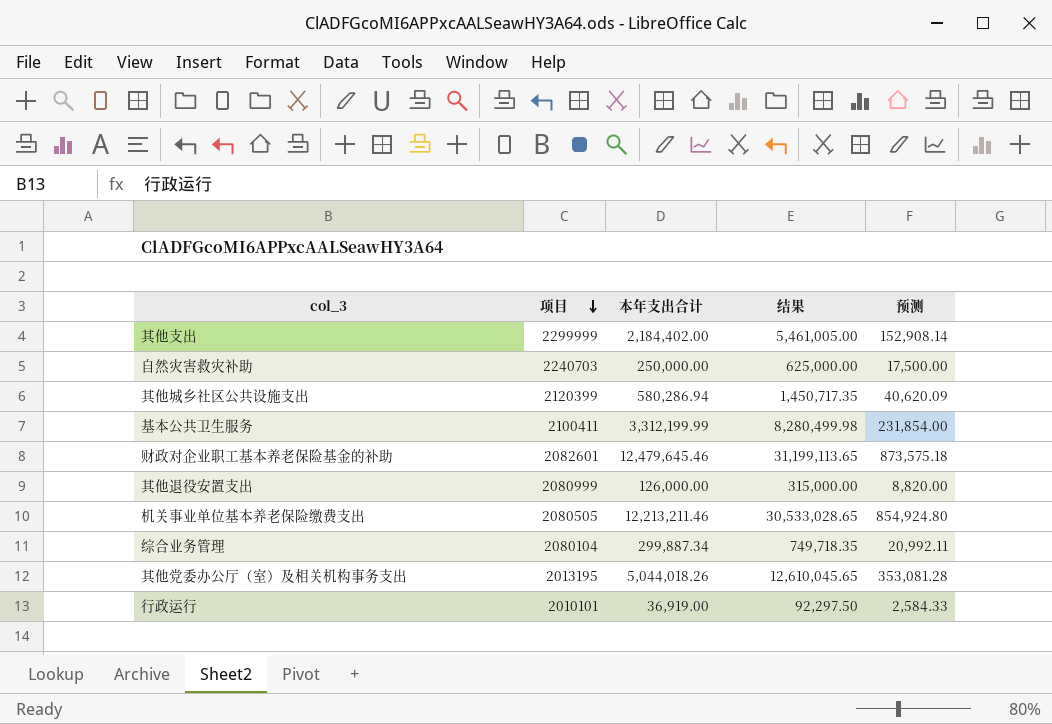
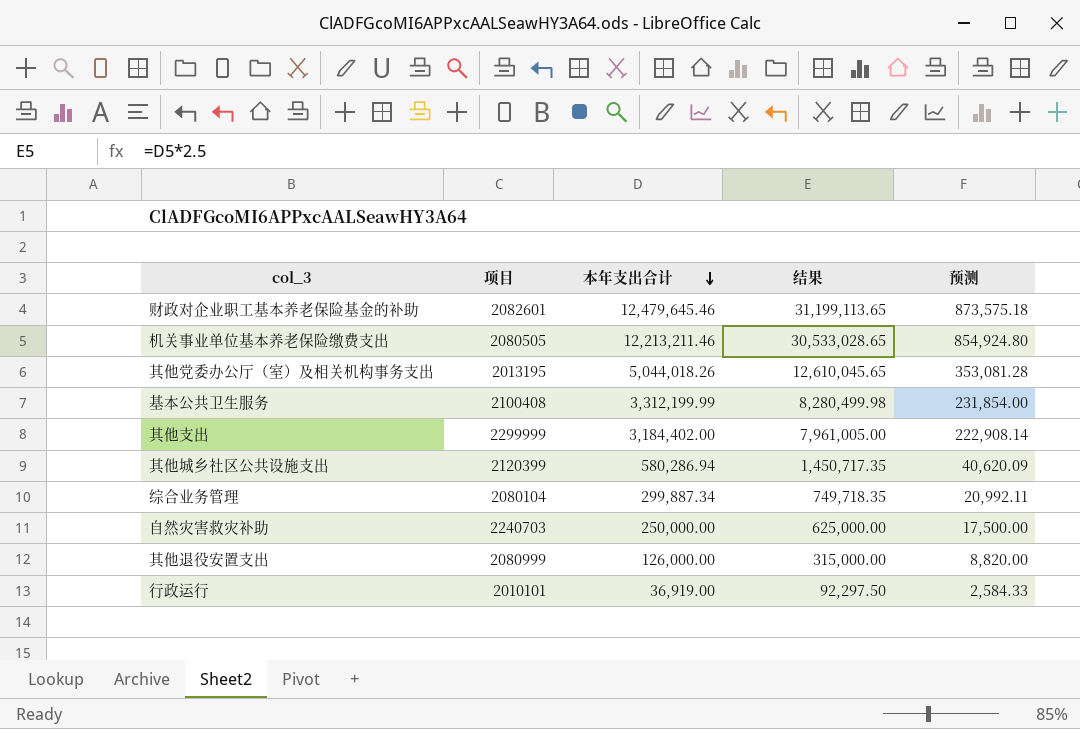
row order: 项目 descending -> 本年支出合计 descending
基本公共卫生服务 | 项目: 2100411 -> 2100408
其他支出 | 本年支出合计: 2,184,402.00 -> 3,184,402.00
其他支出 | 结果: 5,461,005.00 -> 7,961,005.00
其他支出 | 预测: 152,908.14 -> 222,908.14

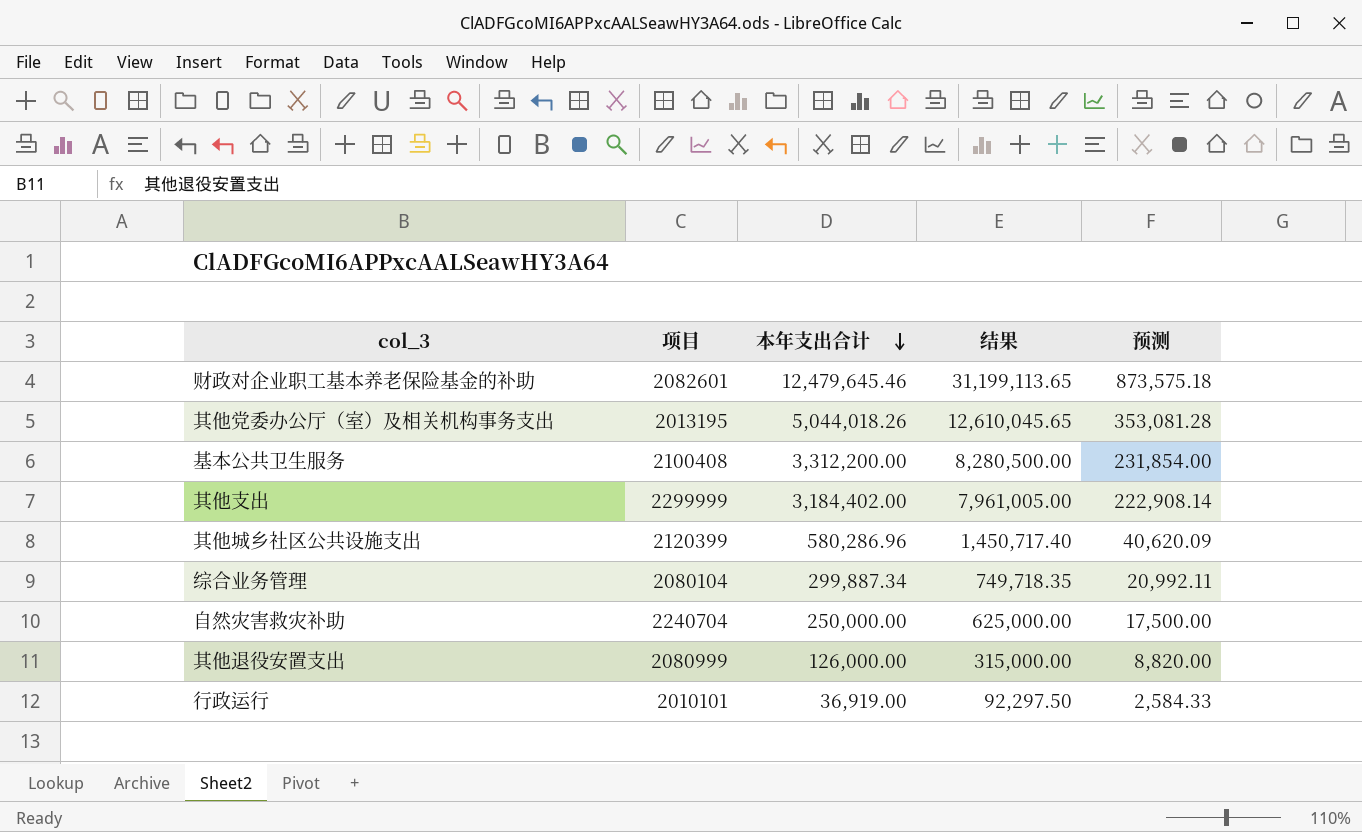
row 机关事业单位基本养老保险缴费支出: 2080505 | 12,213,211.46 | 30,533,028.65 | 854,924.80 -> none
基本公共卫生服务 | 本年支出合计: 3,312,199.99 -> 3,312,200.00
基本公共卫生服务 | 结果: 8,280,499.98 -> 8,280,500.00
其他城乡社区公共设施支出 | 本年支出合计: 580,286.94 -> 580,286.96
其他城乡社区公共设施支出 | 结果: 1,450,717.35 -> 1,450,717.40
自然灾害救灾补助 | 项目: 2240703 -> 2240704

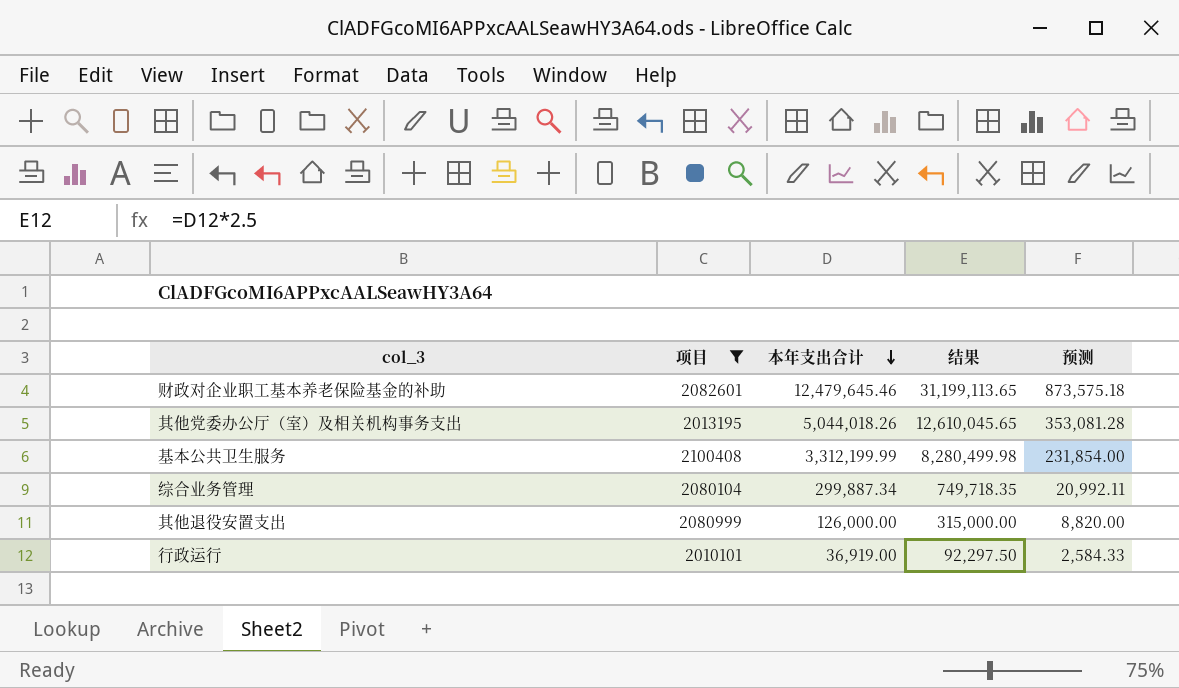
filter: none -> 项目 <= 2100408
基本公共卫生服务 | 本年支出合计: 3,312,200.00 -> 3,312,199.99
基本公共卫生服务 | 结果: 8,280,500.00 -> 8,280,499.98

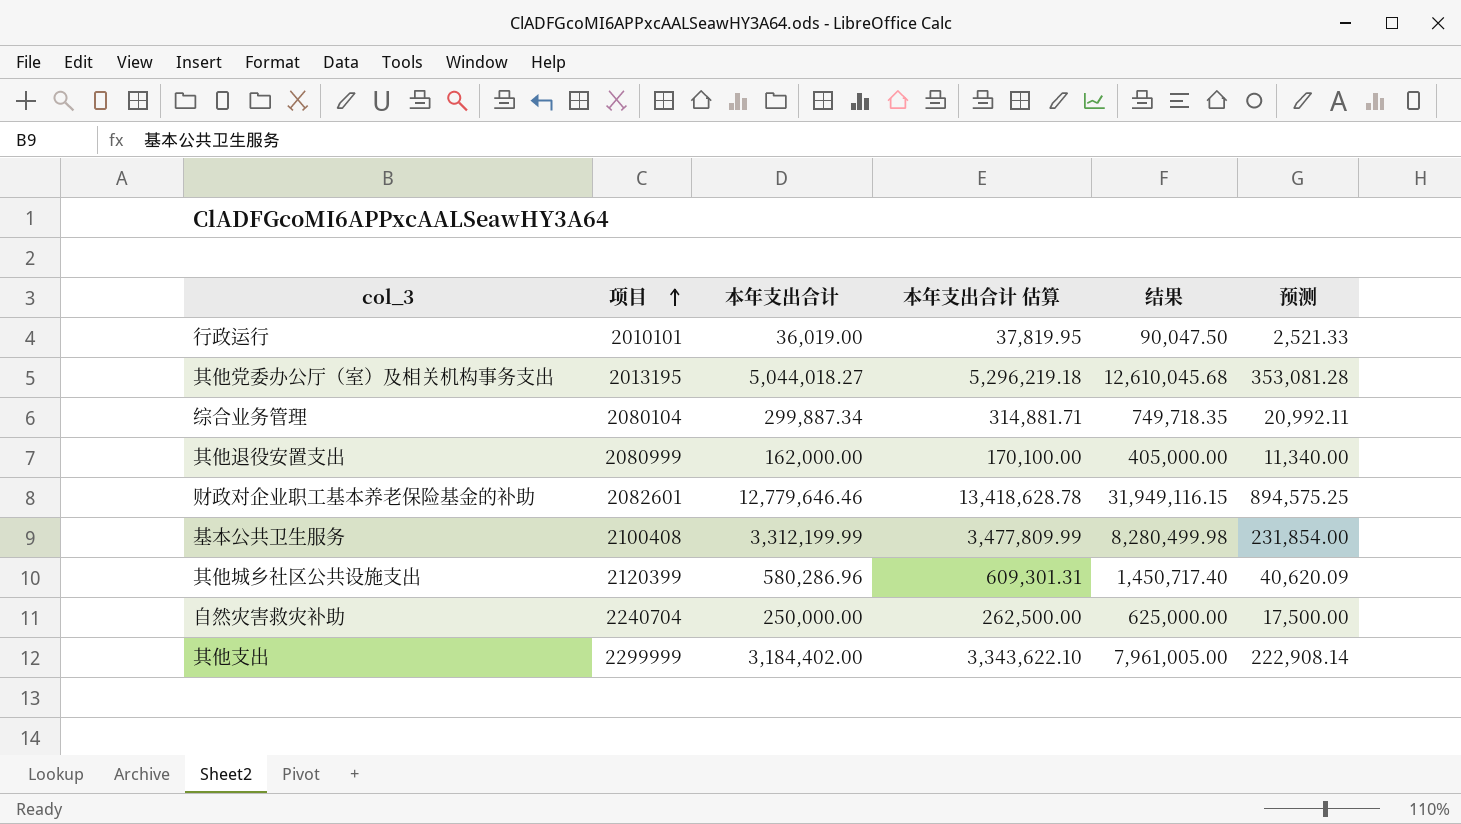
filter: 项目 <= 2100408 -> none
row order: 本年支出合计 descending -> 项目 ascending
column 本年支出合计 估算 | formula: none -> [本年支出合计] * 1.05
行政运行 | 本年支出合计: 36,919.00 -> 36,019.00
行政运行 | 结果: 92,297.50 -> 90,047.50
行政运行 | 预测: 2,584.33 -> 2,521.33
其他党委办公厅（室）及相关机构事务支出 | 本年支出合计: 5,044,018.26 -> 5,044,018.27
其他党委办公厅（室）及相关机构事务支出 | 结果: 12,610,045.65 -> 12,610,045.68
其他退役安置支出 | 本年支出合计: 126,000.00 -> 162,000.00
其他退役安置支出 | 结果: 315,000.00 -> 405,000.00
其他退役安置支出 | 预测: 8,820.00 -> 11,340.00
财政对企业职工基本养老保险基金的补助 | 本年支出合计: 12,479,645.46 -> 12,779,646.46
财政对企业职工基本养老保险基金的补助 | 结果: 31,199,113.65 -> 31,949,116.15
财政对企业职工基本养老保险基金的补助 | 预测: 873,575.18 -> 894,575.25

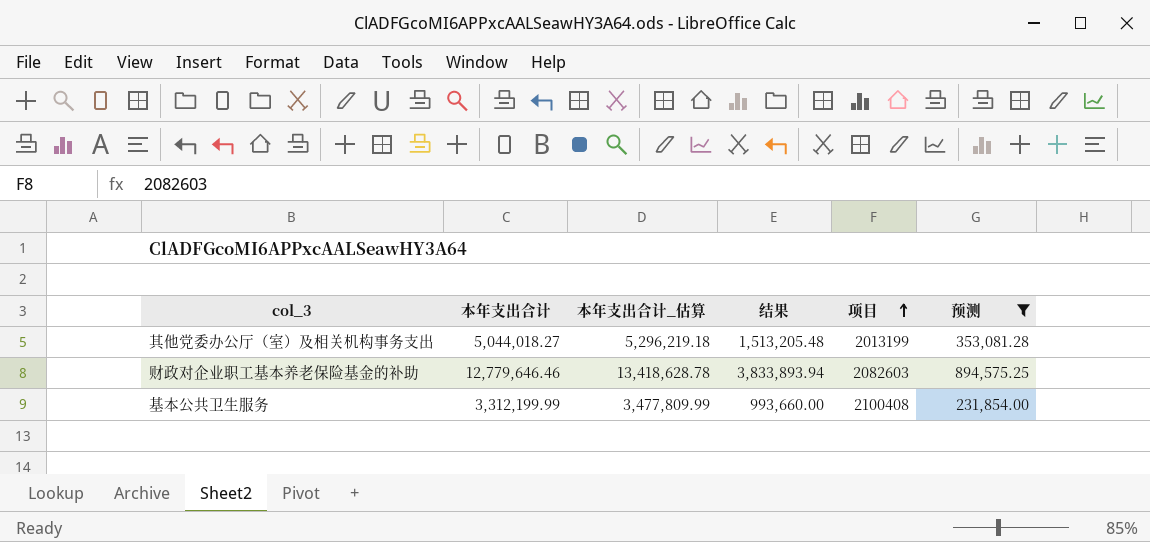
filter: none -> 预测 >= 231,854.00
column name: 本年支出合计 估算 -> 本年支出合计_估算
column 结果 | formula: [本年支出合计] * 2.5 -> [本年支出合计] * 0.3
column 项目 | position: 2 -> 5
其他党委办公厅（室）及相关机构事务支出 | 项目: 2013195 -> 2013199
财政对企业职工基本养老保险基金的补助 | 项目: 2082601 -> 2082603

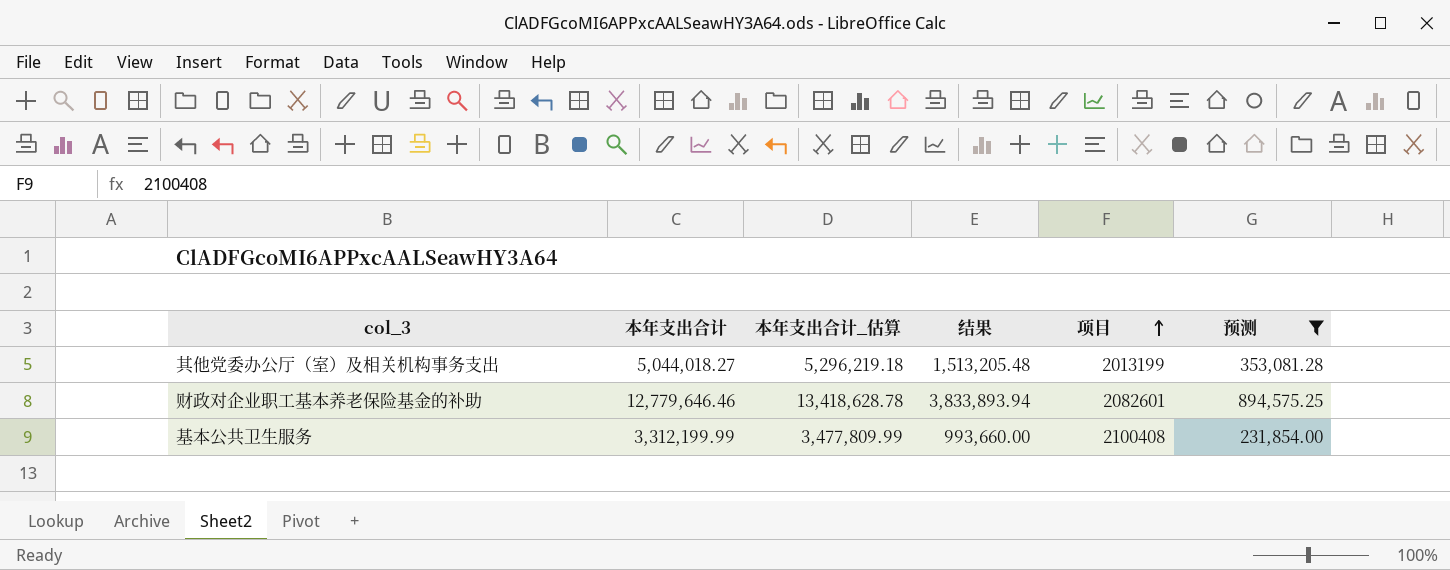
财政对企业职工基本养老保险基金的补助 | 项目: 2082603 -> 2082601

